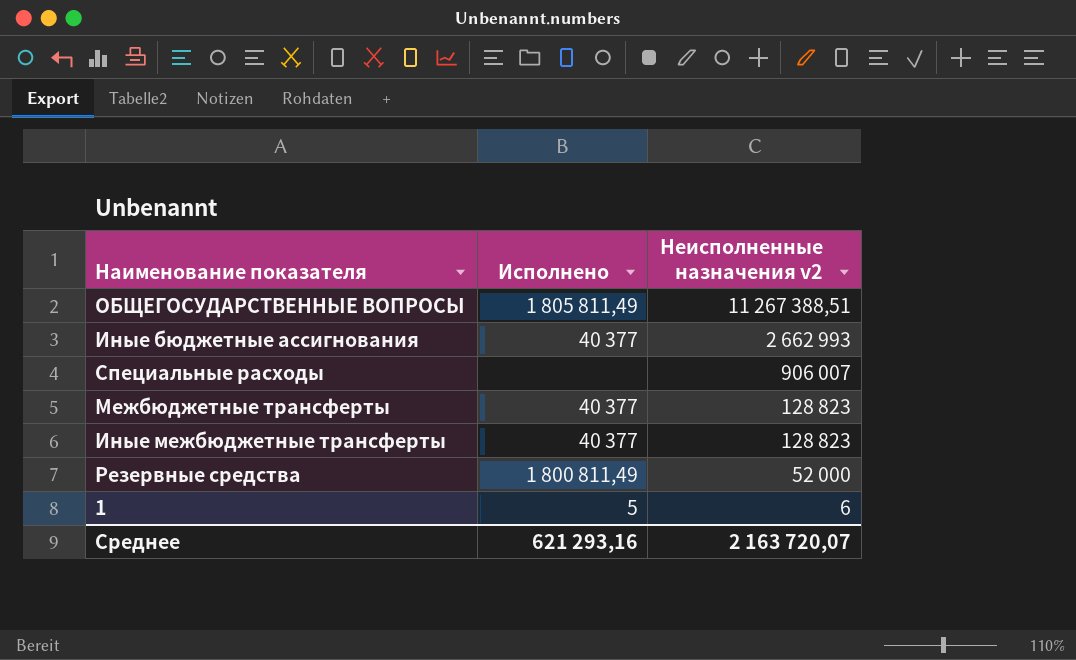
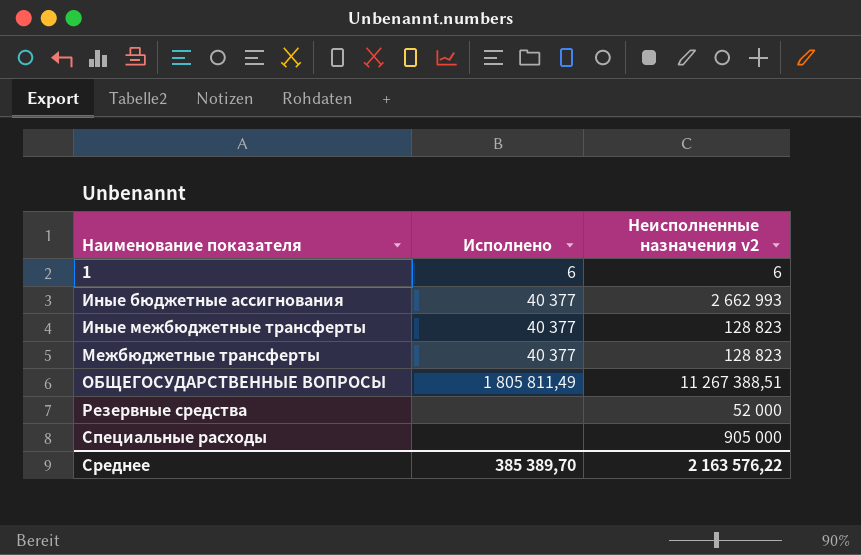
row order: Неисполненные назначения v2 descending -> Наименование показателя ascending
1 | Исполнено: 5 -> 6
Резервные средства | Исполнено: 1 800 811,49 -> none
Специальные расходы | Неисполненные назначения v2: 906 007 -> 905 000
Среднее | Исполнено: 621 293,16 -> 385 389,70
Среднее | Неисполненные назначения v2: 2 163 720,07 -> 2 163 576,22

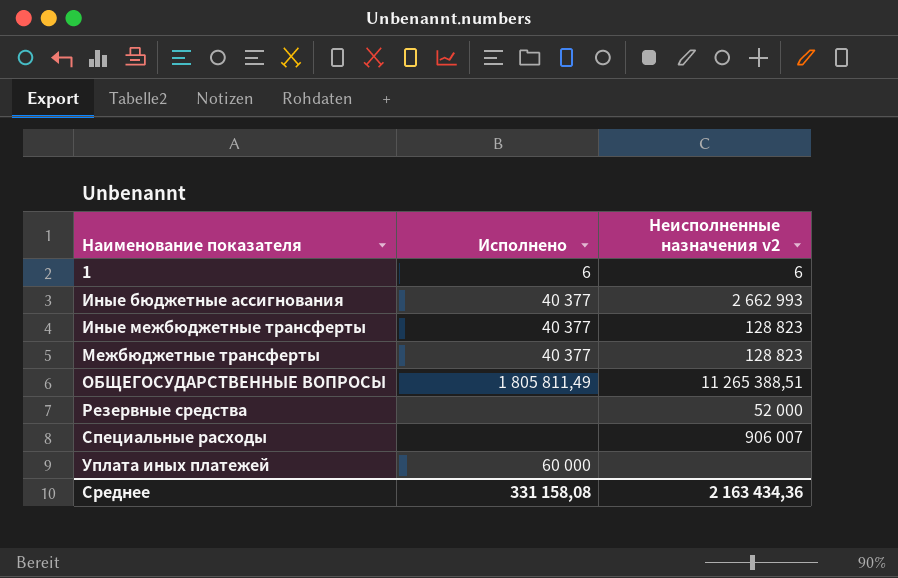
ОБЩЕГОСУДАРСТВЕННЫЕ ВОПРОСЫ | Неисполненные назначения v2: 11 267 388,51 -> 11 265 388,51
Специальные расходы | Неисполненные назначения v2: 905 000 -> 906 007
row Уплата иных платежей: none -> 60 000 | none
Среднее | Исполнено: 385 389,70 -> 331 158,08
Среднее | Неисполненные назначения v2: 2 163 576,22 -> 2 163 434,36

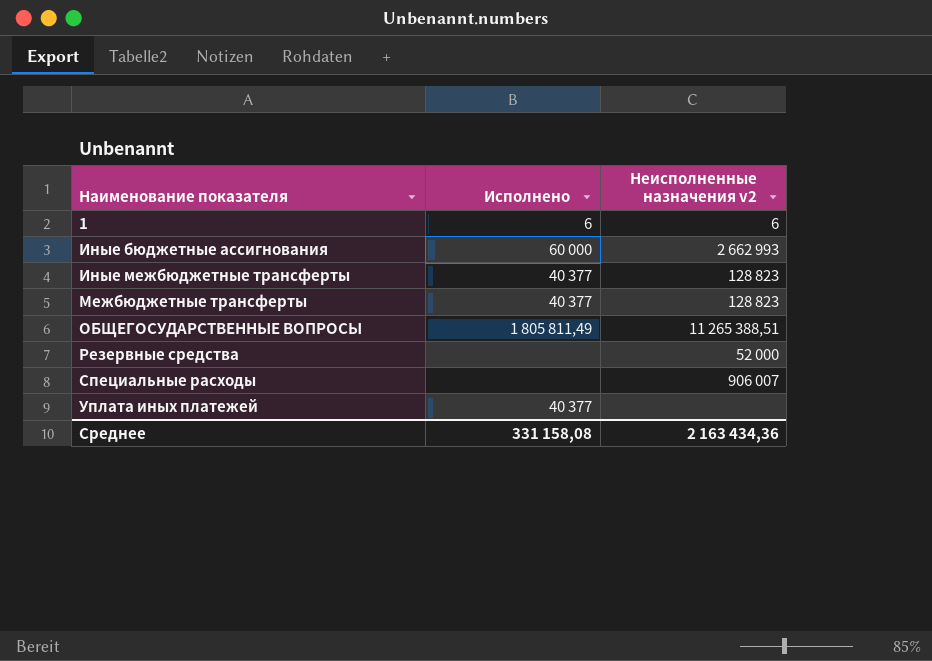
Иные бюджетные ассигнования | Исполнено: 40 377 -> 60 000
Уплата иных платежей | Исполнено: 60 000 -> 40 377

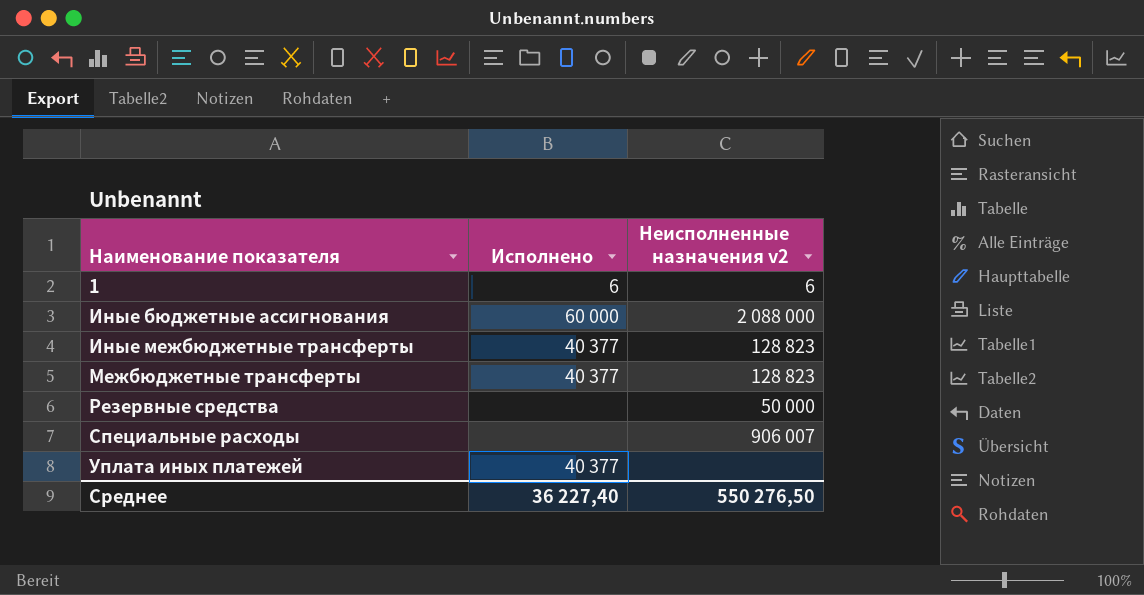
row ОБЩЕГОСУДАРСТВЕННЫЕ ВОПРОСЫ: 1 805 811,49 | 11 265 388,51 -> none
Иные бюджетные ассигнования | Неисполненные назначения v2: 2 662 993 -> 2 088 000
Резервные средства | Неисполненные назначения v2: 52 000 -> 50 000
Среднее | Исполнено: 331 158,08 -> 36 227,40
Среднее | Неисполненные назначения v2: 2 163 434,36 -> 550 276,50

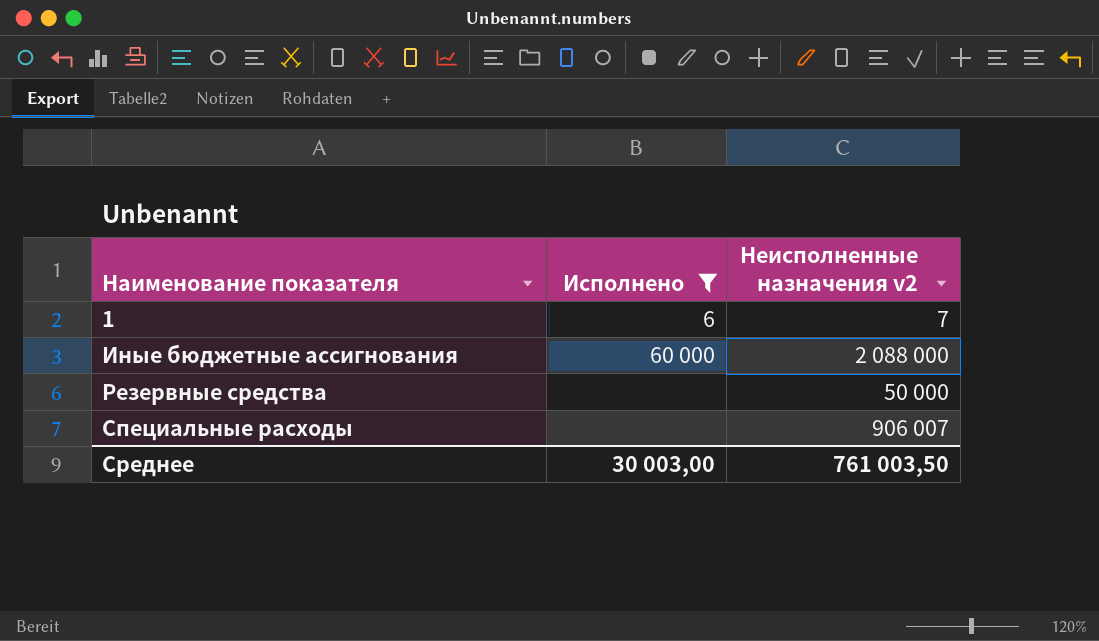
filter: none -> Исполнено != 40 377
1 | Неисполненные назначения v2: 6 -> 7
Среднее | Исполнено: 36 227,40 -> 30 003,00
Среднее | Неисполненные назначения v2: 550 276,50 -> 761 003,50

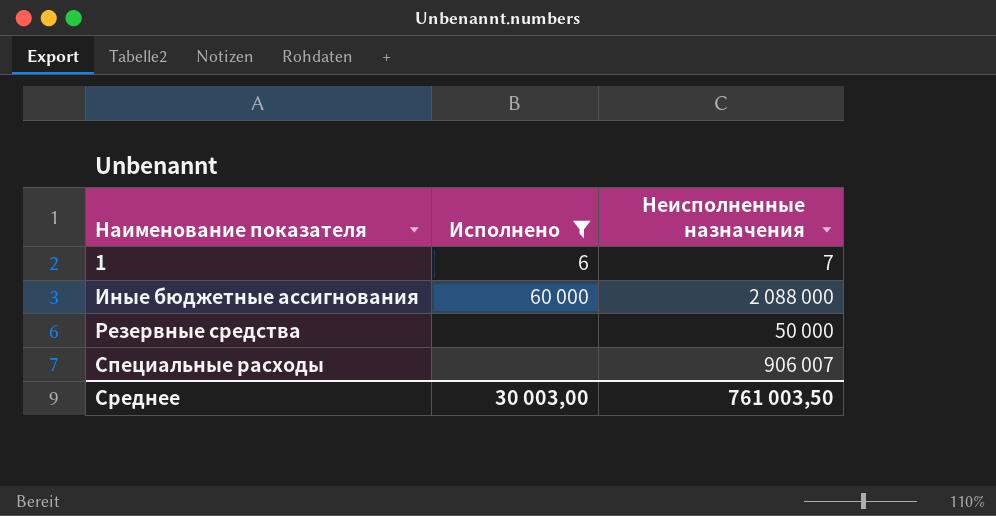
column name: Неисполненные назначения v2 -> Неисполненные назначения

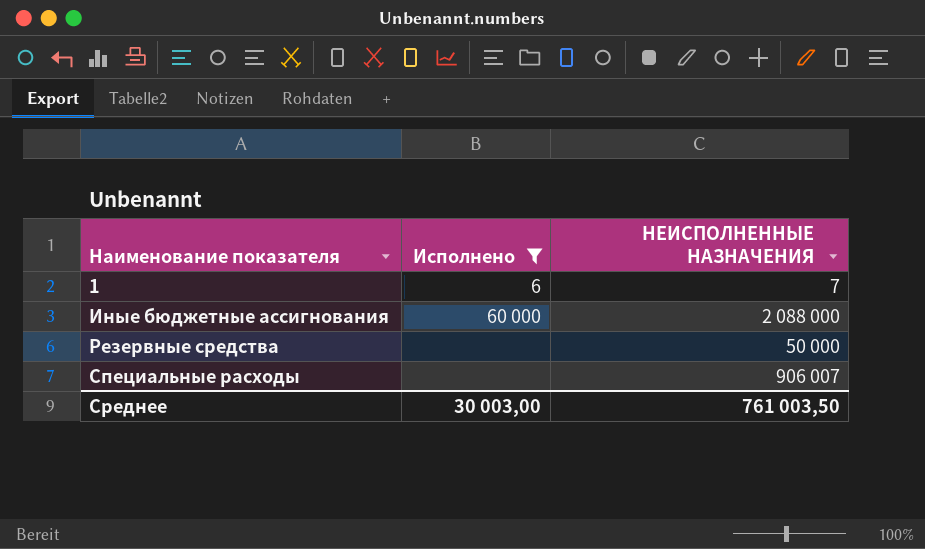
column name: Неисполненные назначения -> НЕИСПОЛНЕННЫЕ НАЗНАЧЕНИЯ

